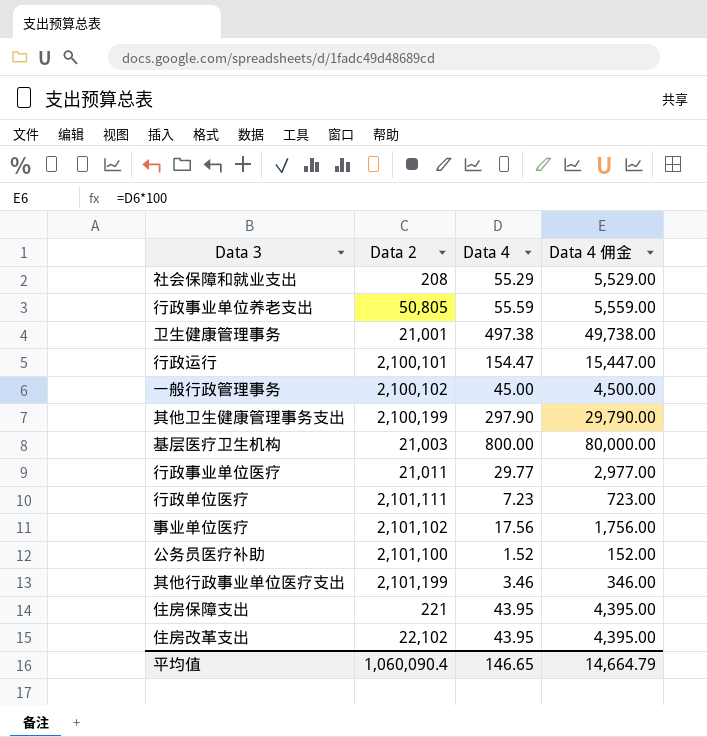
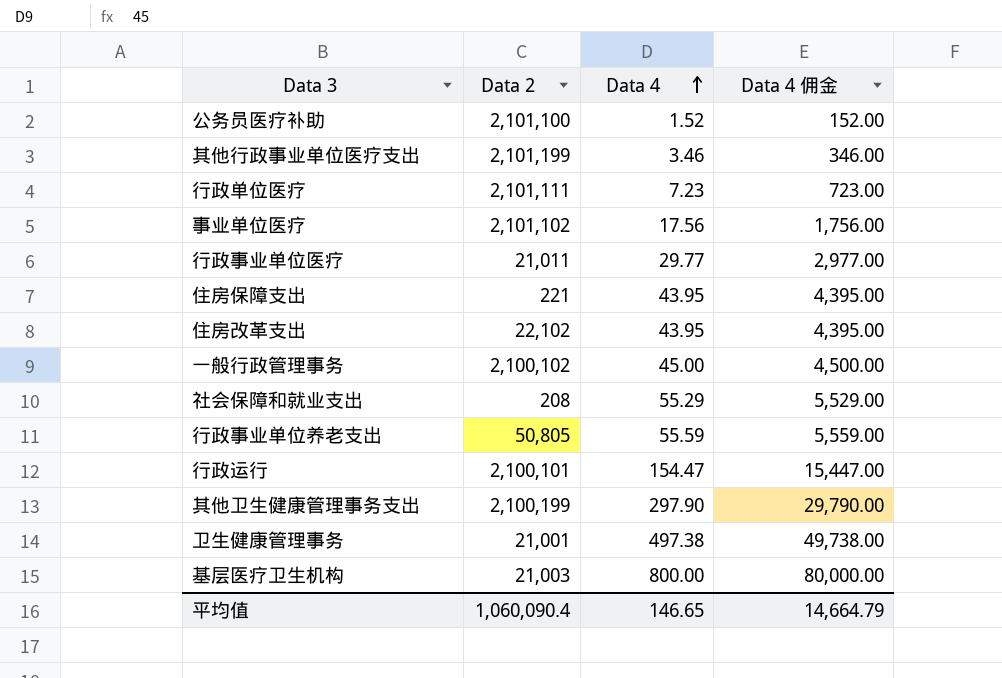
row order: none -> Data 4 ascending

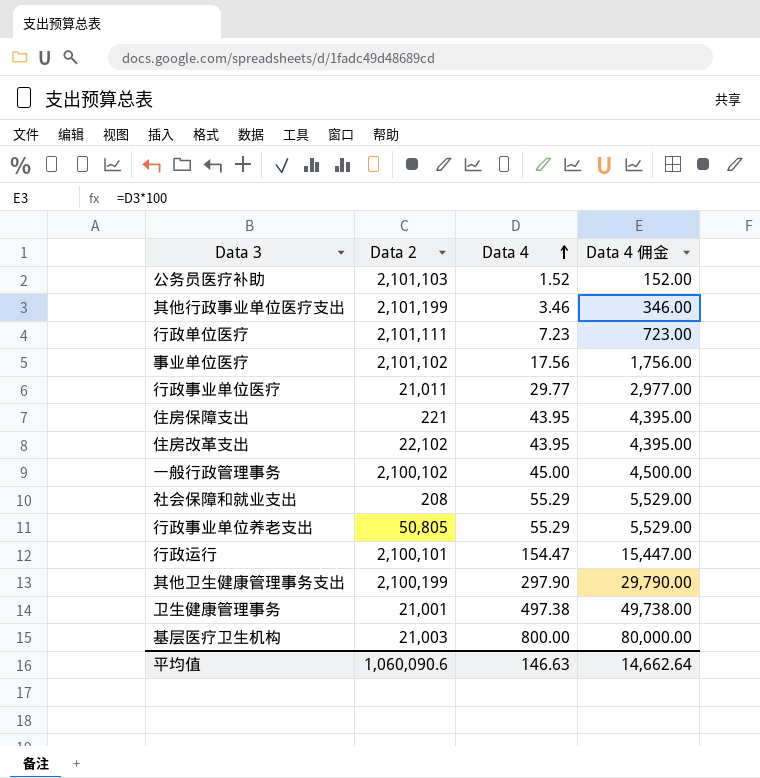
公务员医疗补助 | Data 2: 2,101,100 -> 2,101,103
行政事业单位养老支出 | Data 4: 55.59 -> 55.29
行政事业单位养老支出 | Data 4 佣金: 5,559.00 -> 5,529.00
平均值 | Data 2: 1,060,090.4 -> 1,060,090.6
平均值 | Data 4: 146.65 -> 146.63
平均值 | Data 4 佣金: 14,664.79 -> 14,662.64

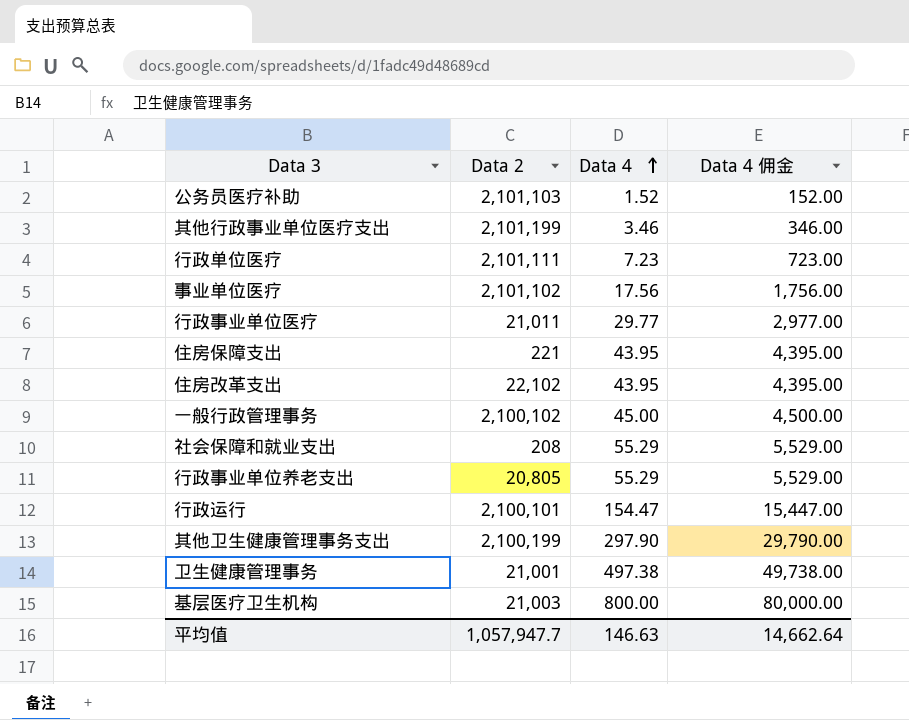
行政事业单位养老支出 | Data 2: 50,805 -> 20,805
平均值 | Data 2: 1,060,090.6 -> 1,057,947.7

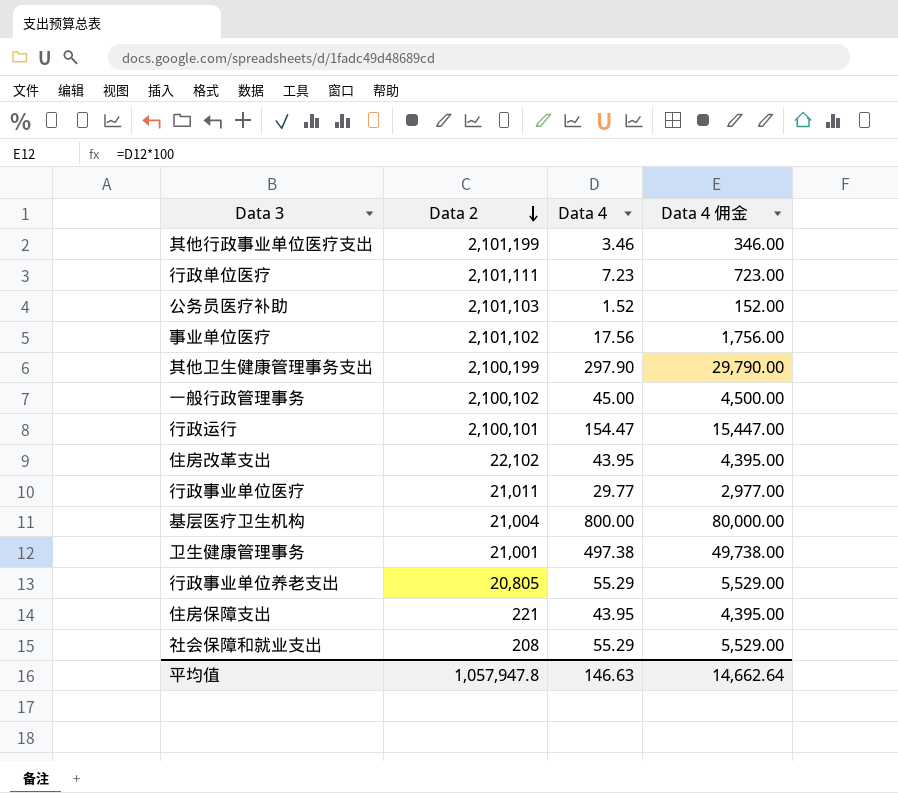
row order: Data 4 ascending -> Data 2 descending
基层医疗卫生机构 | Data 2: 21,003 -> 21,004
平均值 | Data 2: 1,057,947.7 -> 1,057,947.8

